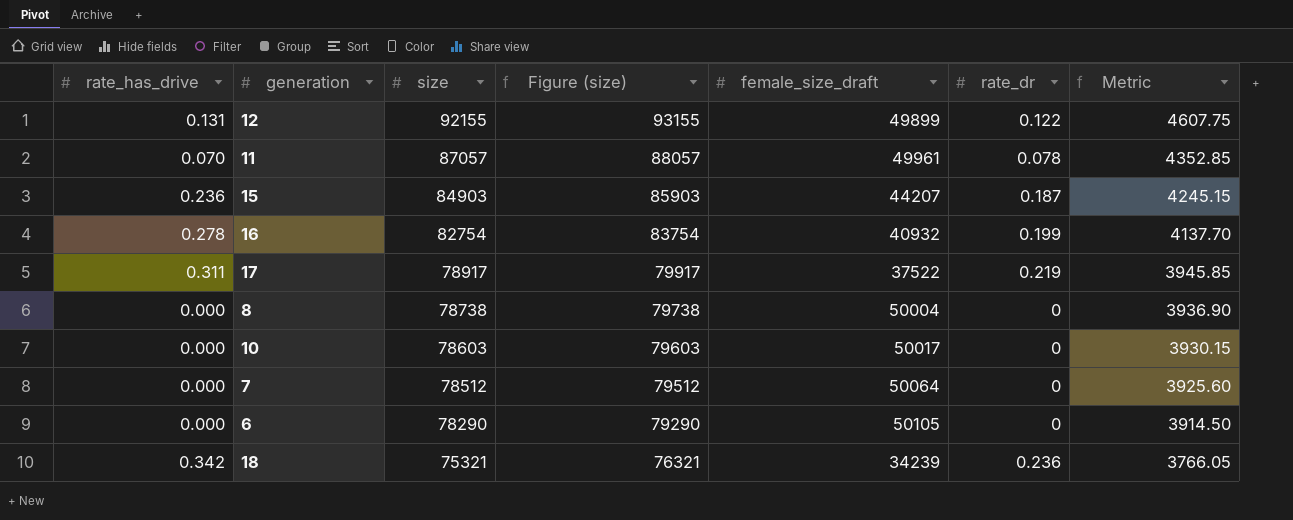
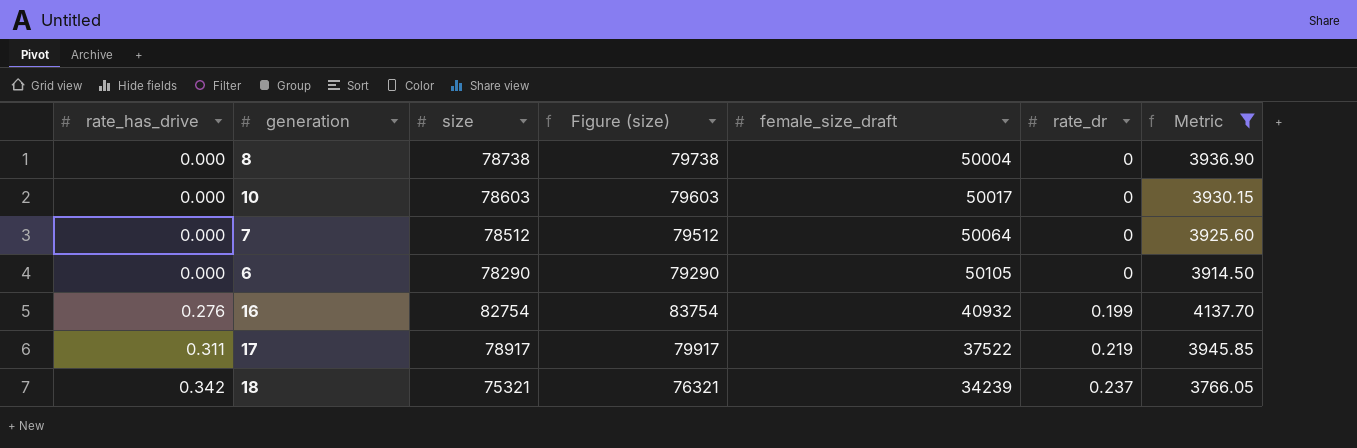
filter: none -> Metric <= 4137.70
row order: size descending -> rate_has_drive ascending
16 | rate_has_drive: 0.278 -> 0.276
18 | rate_dr: 0.236 -> 0.237

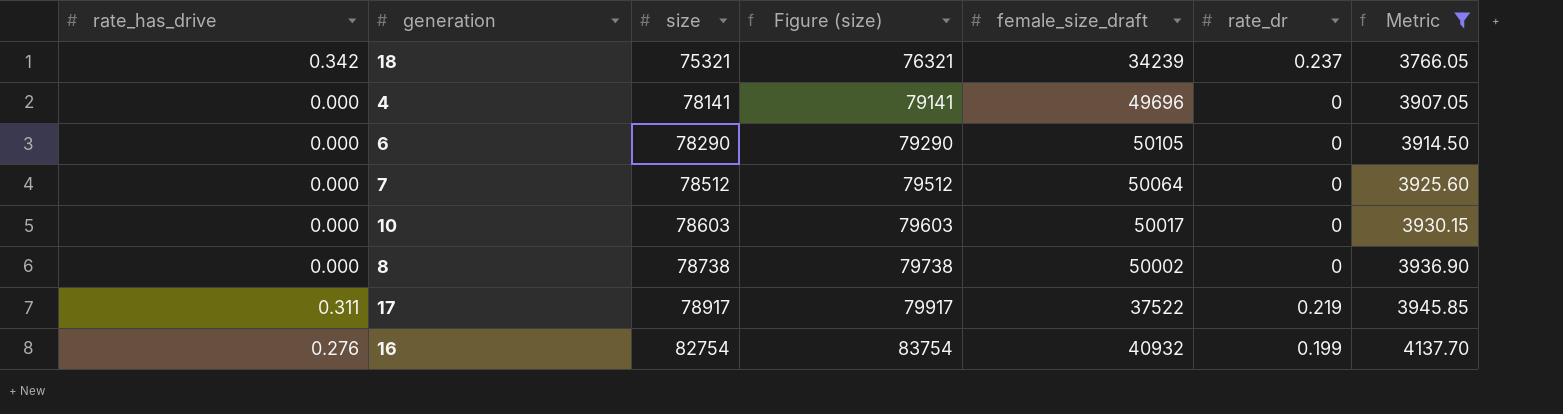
row order: rate_has_drive ascending -> size ascending
row 4: none -> 0.000 | 78141 | 79141 | 49696 | 0 | 3907.05
8 | female_size_draft: 50004 -> 50002

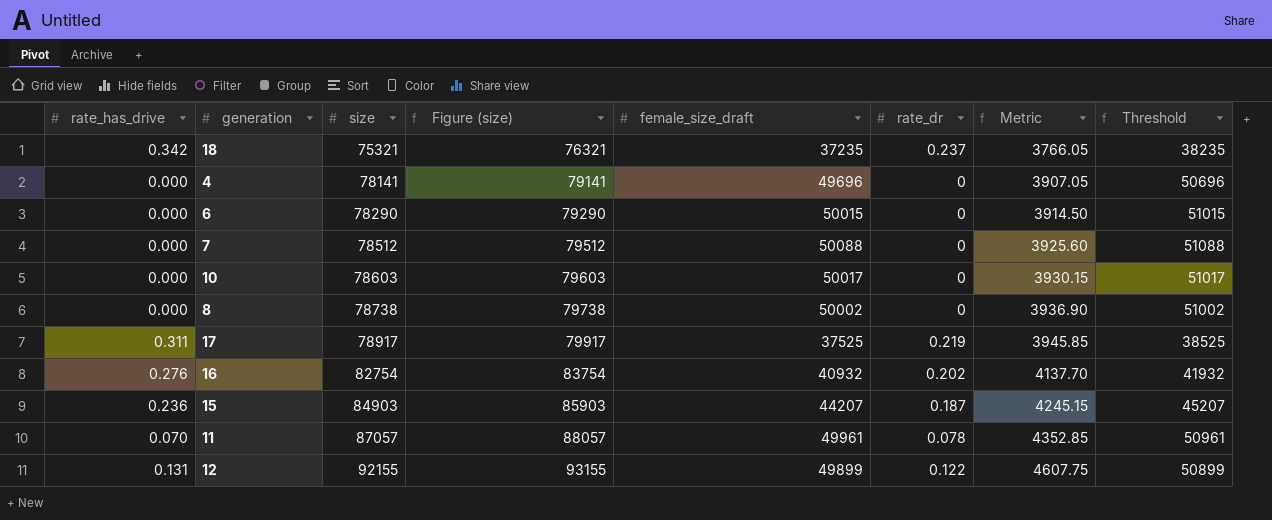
filter: Metric <= 4137.70 -> none
column Threshold | formula: none -> [female_size_draft] + 1000
18 | female_size_draft: 34239 -> 37235
6 | female_size_draft: 50105 -> 50015
7 | female_size_draft: 50064 -> 50088
17 | female_size_draft: 37522 -> 37525
16 | rate_dr: 0.199 -> 0.202

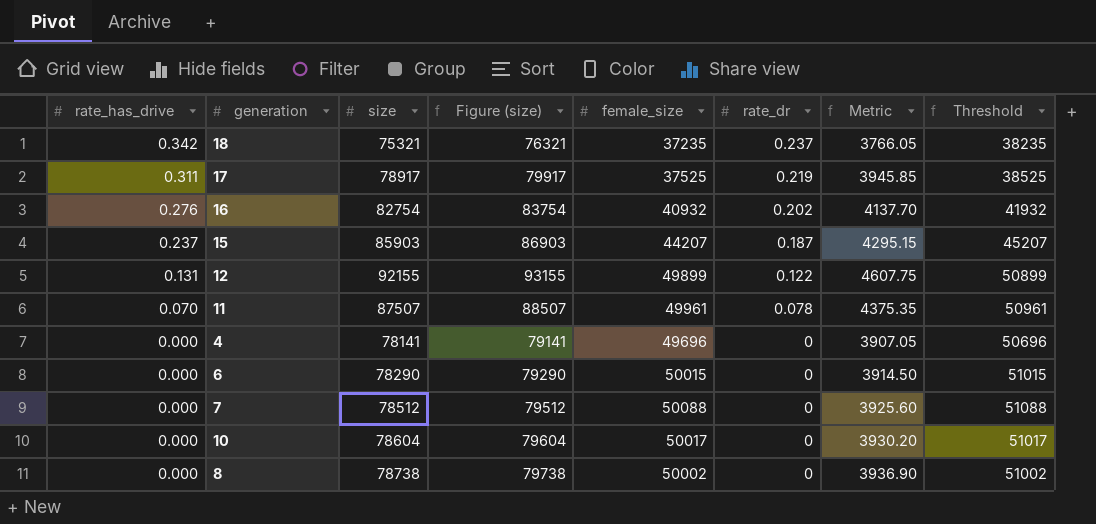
row order: size ascending -> rate_has_drive descending
column name: female_size_draft -> female_size
15 | rate_has_drive: 0.236 -> 0.237
15 | size: 84903 -> 85903
15 | Figure (size): 85903 -> 86903
15 | Metric: 4245.15 -> 4295.15
11 | size: 87057 -> 87507
11 | Figure (size): 88057 -> 88507
11 | Metric: 4352.85 -> 4375.35
10 | size: 78603 -> 78604
10 | Figure (size): 79603 -> 79604
10 | Metric: 3930.15 -> 3930.20

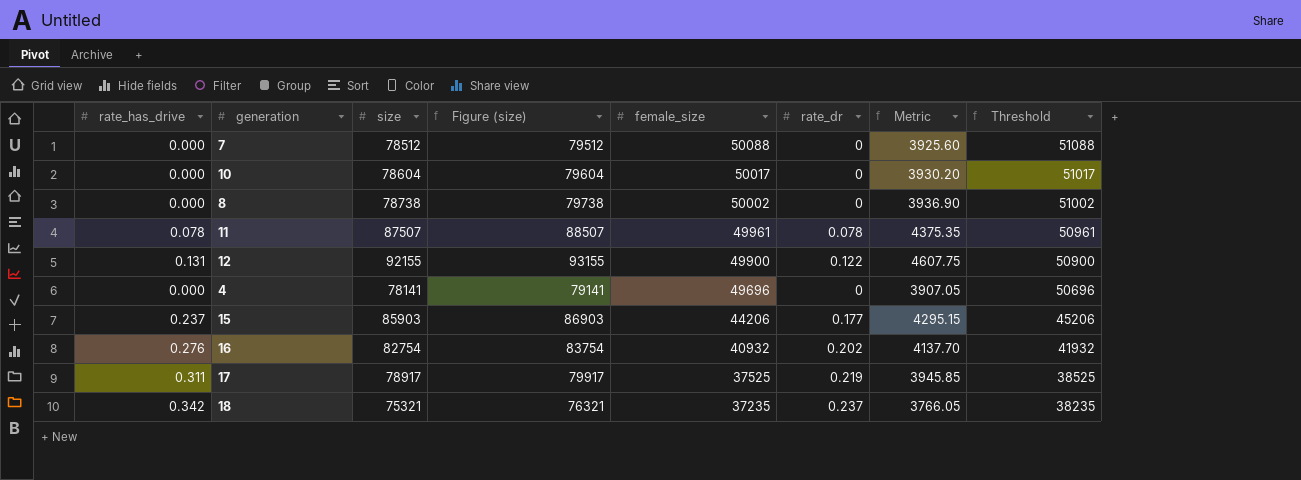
row order: rate_has_drive descending -> female_size descending
row 6: 0.000 | 78290 | 79290 | 50015 | 0 | 3914.50 | 51015 -> none
11 | rate_has_drive: 0.070 -> 0.078
12 | female_size: 49899 -> 49900
12 | Threshold: 50899 -> 50900
15 | female_size: 44207 -> 44206
15 | rate_dr: 0.187 -> 0.177
15 | Threshold: 45207 -> 45206

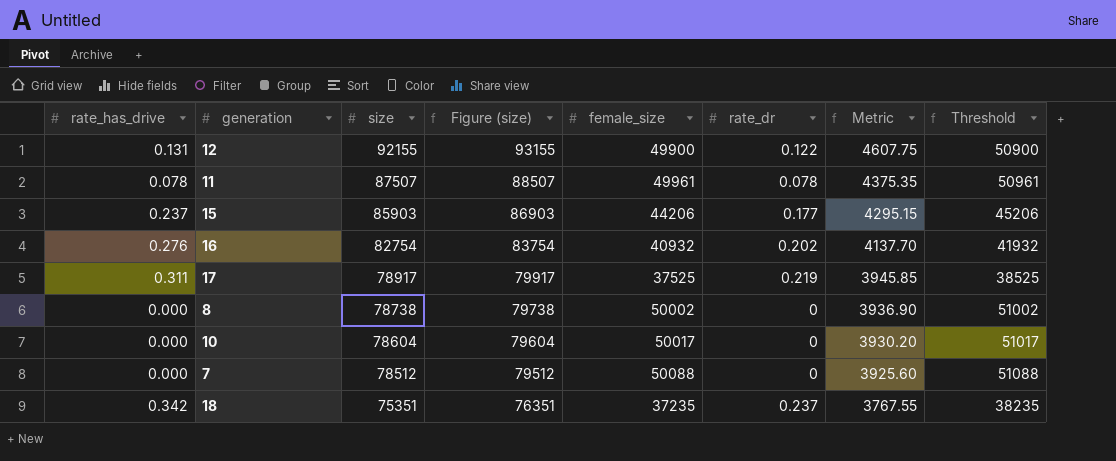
row order: female_size descending -> size descending
row 4: 0.000 | 78141 | 79141 | 49696 | 0 | 3907.05 | 50696 -> none
18 | size: 75321 -> 75351
18 | Figure (size): 76321 -> 76351
18 | Metric: 3766.05 -> 3767.55

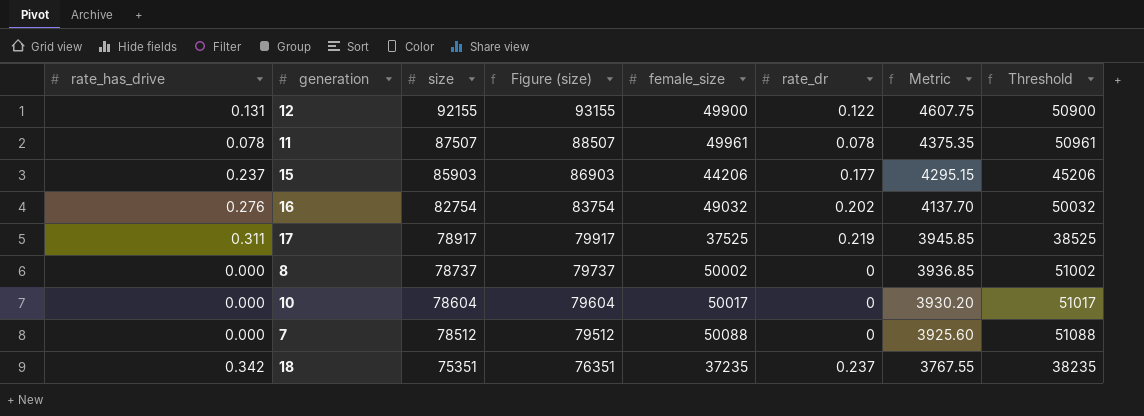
16 | female_size: 40932 -> 49032
16 | Threshold: 41932 -> 50032
8 | size: 78738 -> 78737
8 | Figure (size): 79738 -> 79737
8 | Metric: 3936.90 -> 3936.85

